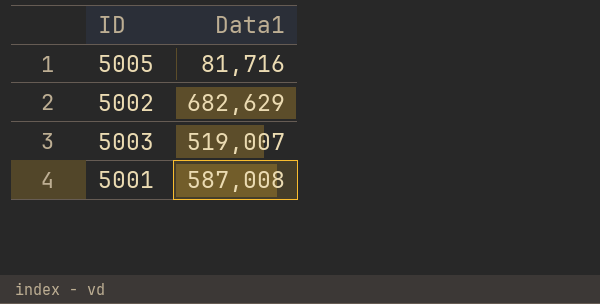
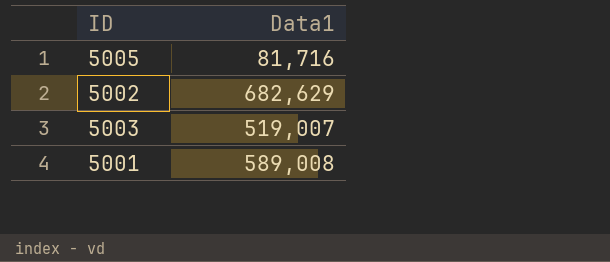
5001 | Data1: 587,008 -> 589,008

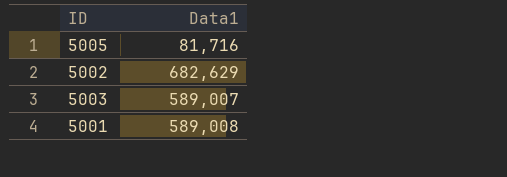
5003 | Data1: 519,007 -> 589,007

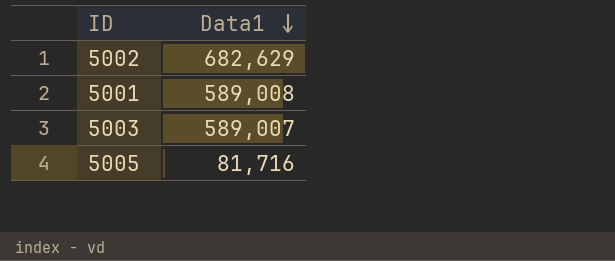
row order: none -> Data1 descending

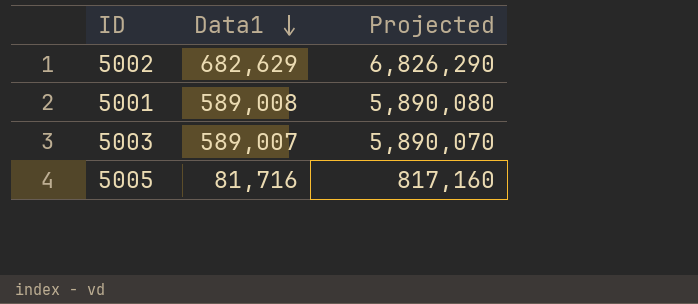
column Projected | formula: none -> [Data1] * 10

